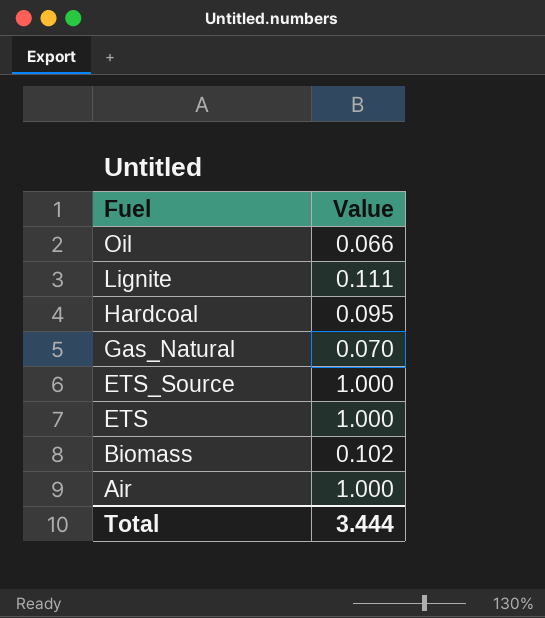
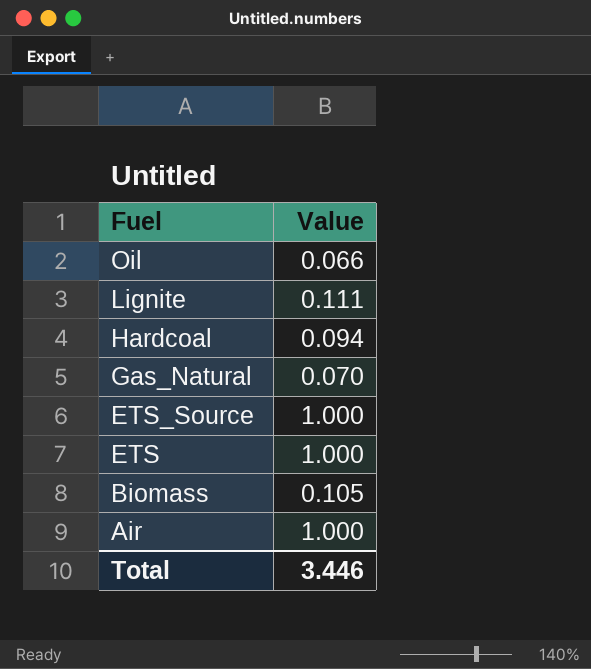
Hardcoal | Value: 0.095 -> 0.094
Biomass | Value: 0.102 -> 0.105
Total | Value: 3.444 -> 3.446

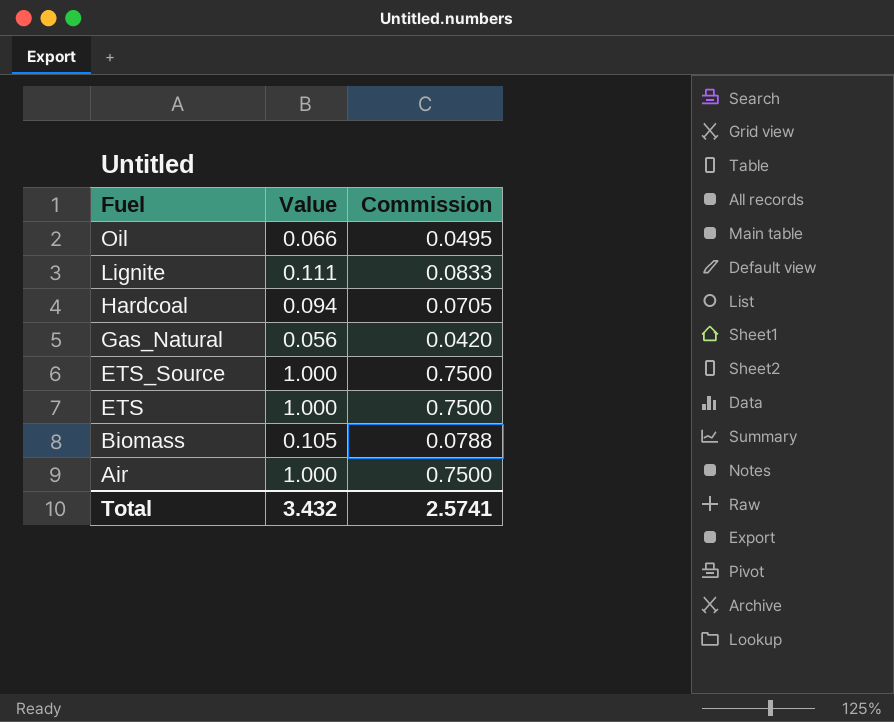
column Commission | formula: none -> [Value] * 0.75
Gas_Natural | Value: 0.070 -> 0.056
Total | Value: 3.446 -> 3.432

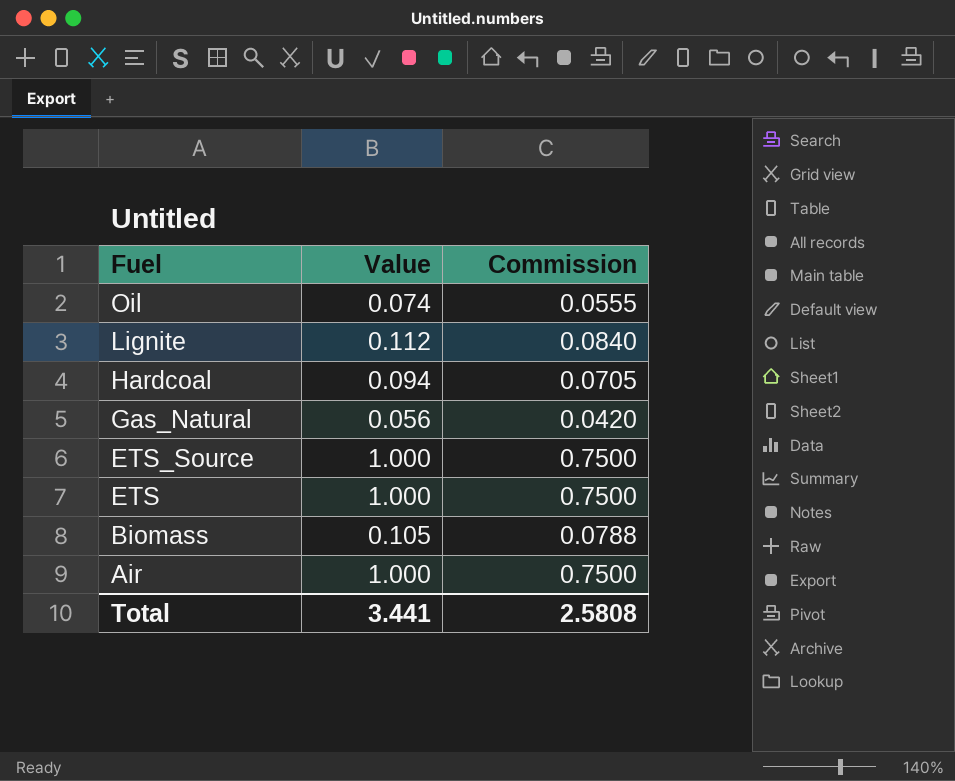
Oil | Value: 0.066 -> 0.074
Oil | Commission: 0.0495 -> 0.0555
Lignite | Value: 0.111 -> 0.112
Lignite | Commission: 0.0833 -> 0.0840
Total | Value: 3.432 -> 3.441
Total | Commission: 2.5741 -> 2.5808

